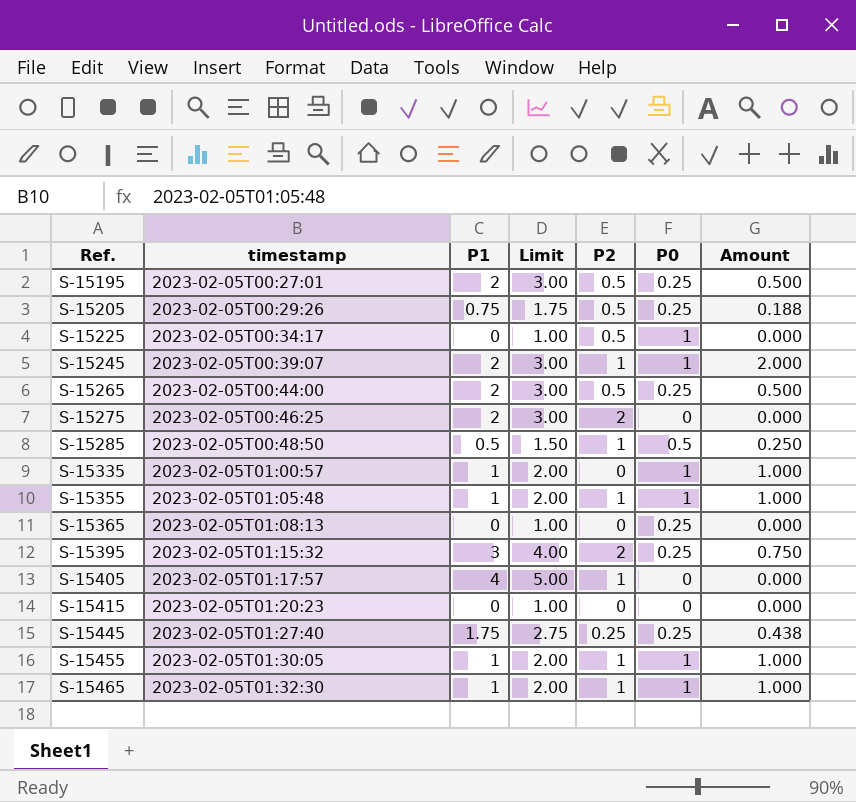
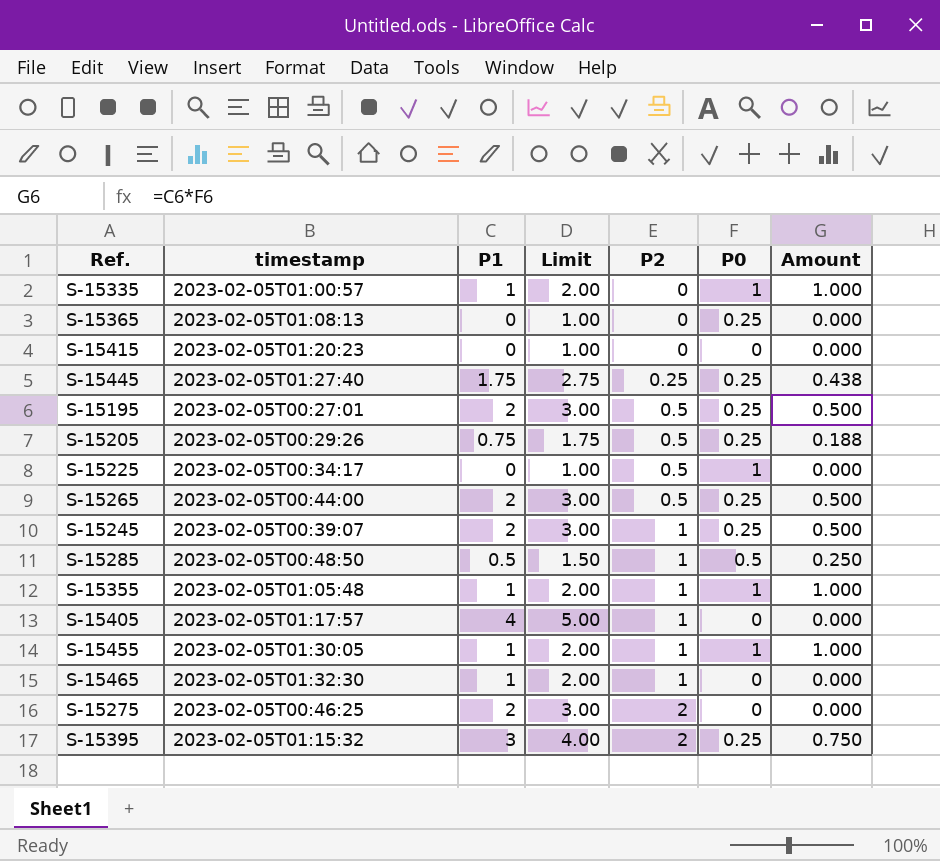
row order: Ref. ascending -> P2 ascending
S-15245 | P0: 1 -> 0.25
S-15245 | Amount: 2.000 -> 0.500
S-15465 | P0: 1 -> 0
S-15465 | Amount: 1.000 -> 0.000

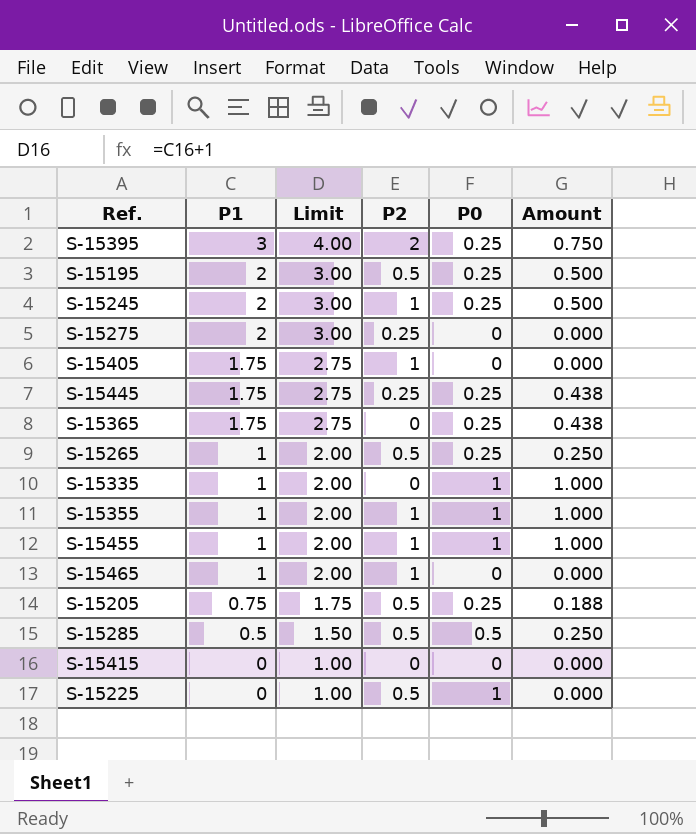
row order: P2 ascending -> P1 descending
column timestamp | position: 2 -> none
S-15275 | P2: 2 -> 0.25
S-15405 | P1: 4 -> 1.75
S-15405 | Limit: 5.00 -> 2.75
S-15365 | P1: 0 -> 1.75
S-15365 | Limit: 1.00 -> 2.75
S-15365 | Amount: 0.000 -> 0.438
S-15265 | P1: 2 -> 1
S-15265 | Limit: 3.00 -> 2.00
S-15265 | Amount: 0.500 -> 0.250
S-15285 | P2: 1 -> 0.5

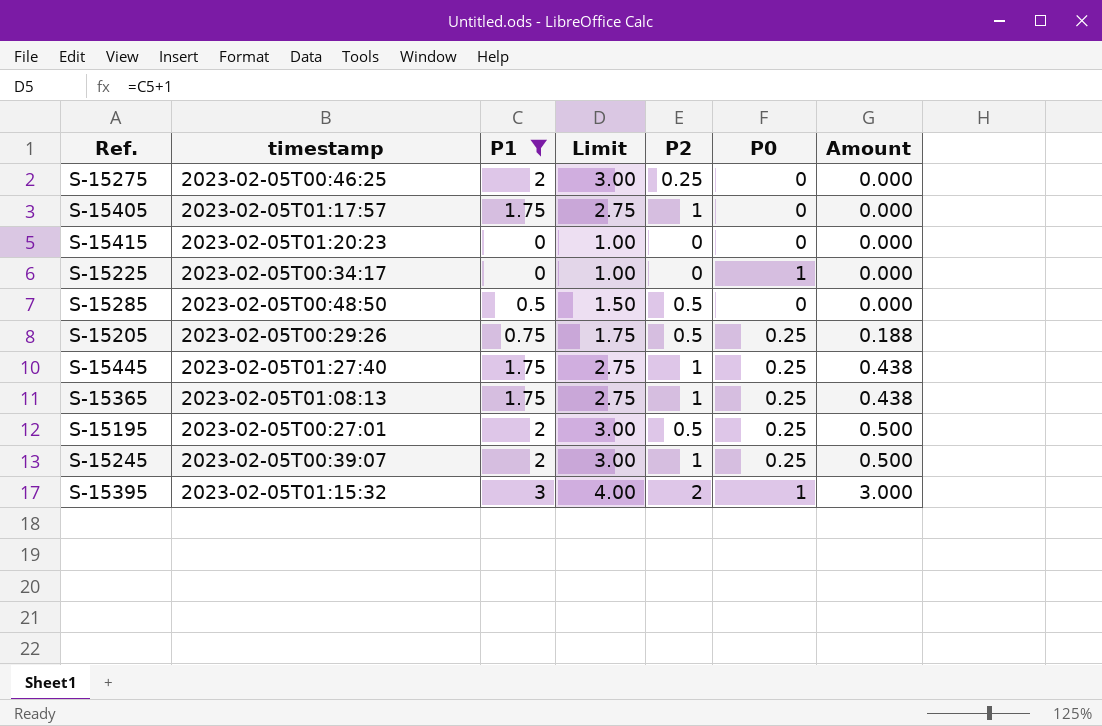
filter: none -> P1 != 1
row order: P1 descending -> Amount ascending
column timestamp | position: none -> 2
S-15225 | P2: 0.5 -> 0
S-15285 | P0: 0.5 -> 0
S-15285 | Amount: 0.250 -> 0.000
S-15445 | P2: 0.25 -> 1
S-15365 | P2: 0 -> 1
S-15395 | P0: 0.25 -> 1
S-15395 | Amount: 0.750 -> 3.000

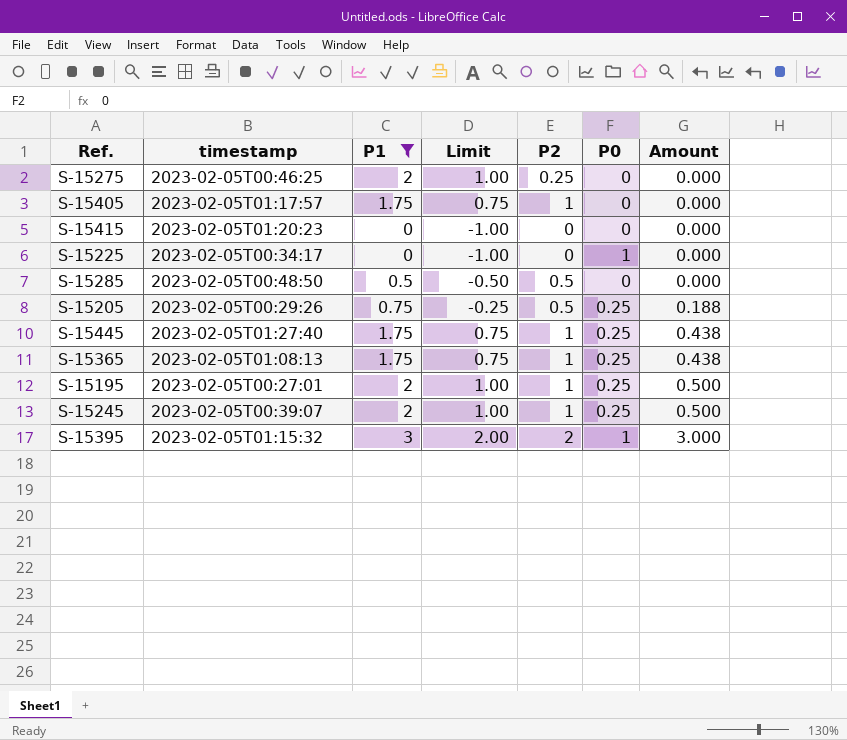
column Limit | formula: [P1] + 1 -> [P1] - 1
S-15195 | P2: 0.5 -> 1

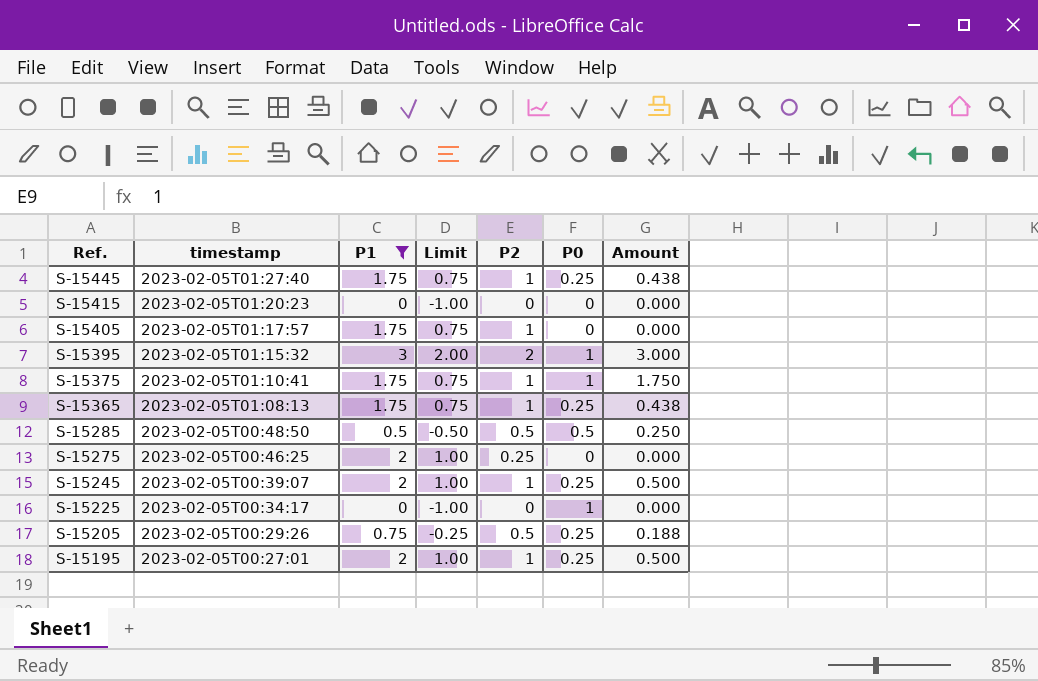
row order: Amount ascending -> Ref. descending
row S-15375: none -> 2023-02-05T01:10:41 | 1.75 | 0.75 | 1 | 1 | 1.750
S-15285 | P0: 0 -> 0.5
S-15285 | Amount: 0.000 -> 0.250

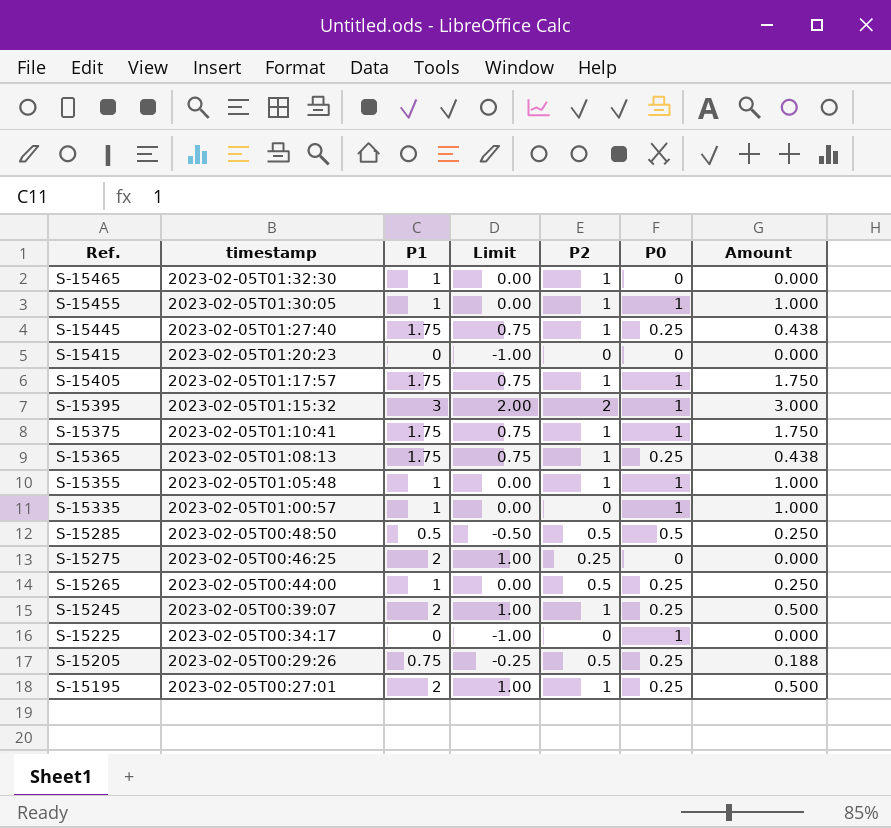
filter: P1 != 1 -> none
S-15405 | P0: 0 -> 1
S-15405 | Amount: 0.000 -> 1.750

